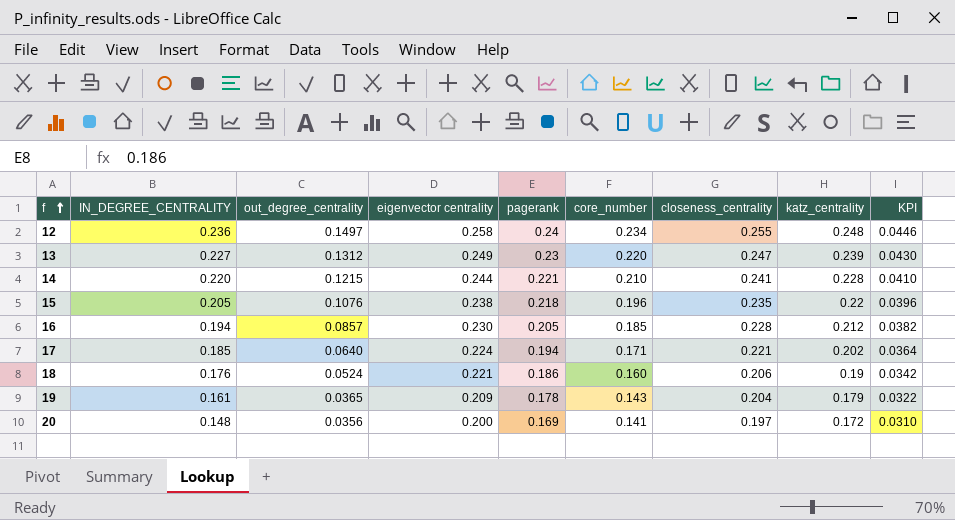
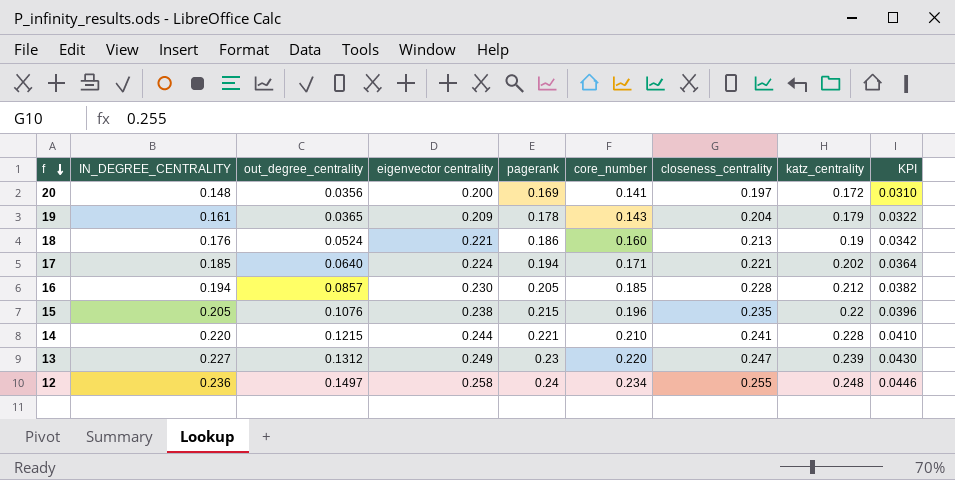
row order: f ascending -> f descending
18 | closeness_centrality: 0.206 -> 0.213
15 | pagerank: 0.218 -> 0.215

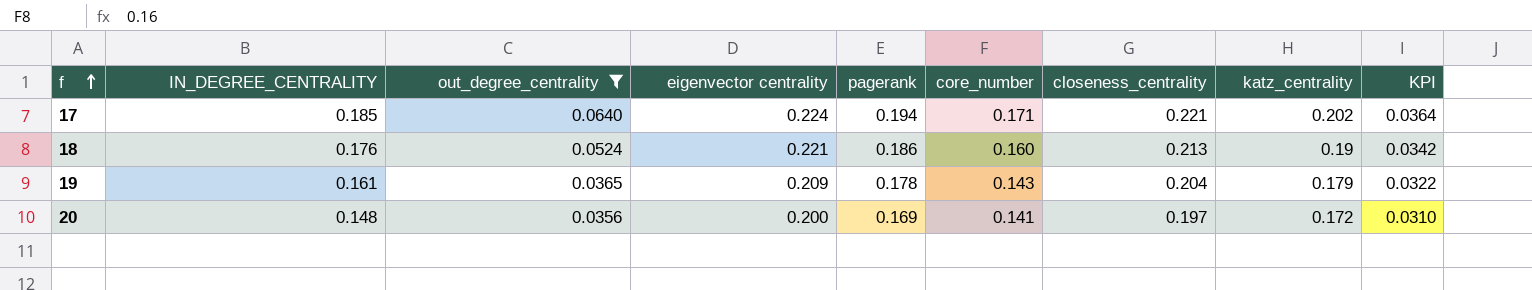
filter: none -> out_degree_centrality <= 0.0640
row order: f descending -> f ascending

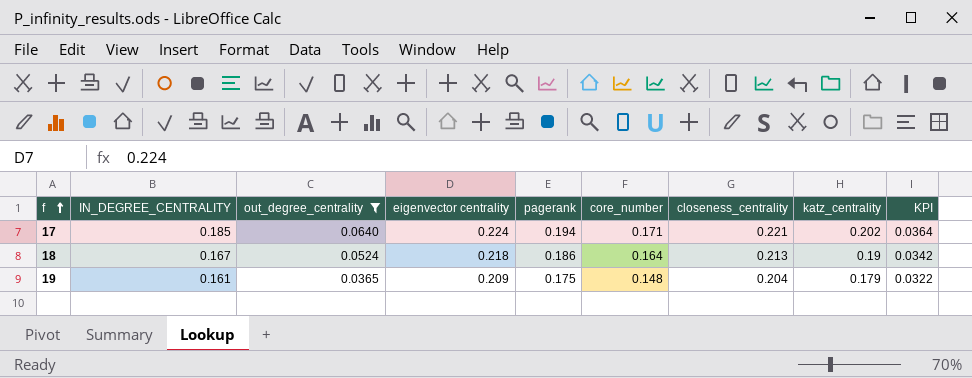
row 20: 0.148 | 0.0356 | 0.200 | 0.169 | 0.141 | 0.197 | 0.172 | 0.0310 -> none
18 | IN_DEGREE_CENTRALITY: 0.176 -> 0.167
18 | eigenvector centrality: 0.221 -> 0.218
18 | core_number: 0.160 -> 0.164
19 | pagerank: 0.178 -> 0.175
19 | core_number: 0.143 -> 0.148

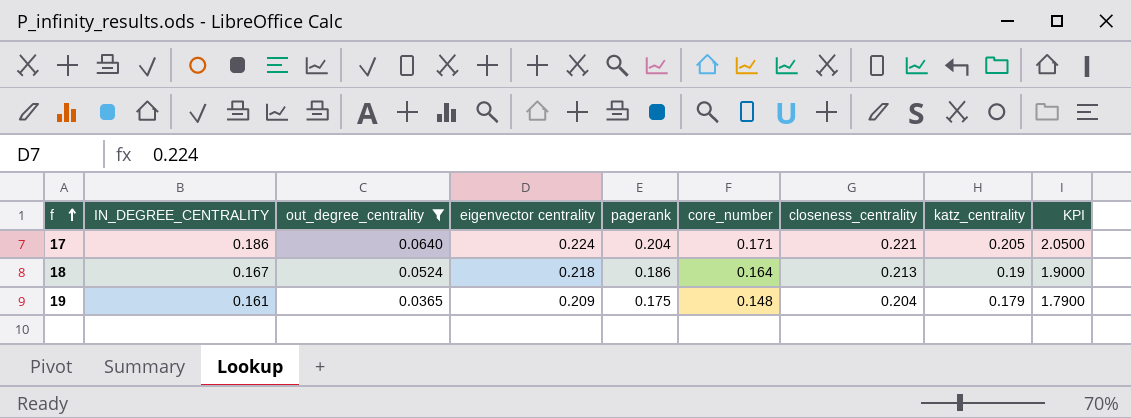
column KPI | formula: [katz_centrality] * 0.18 -> [katz_centrality] * 10
17 | IN_DEGREE_CENTRALITY: 0.185 -> 0.186
17 | pagerank: 0.194 -> 0.204
17 | katz_centrality: 0.202 -> 0.205

